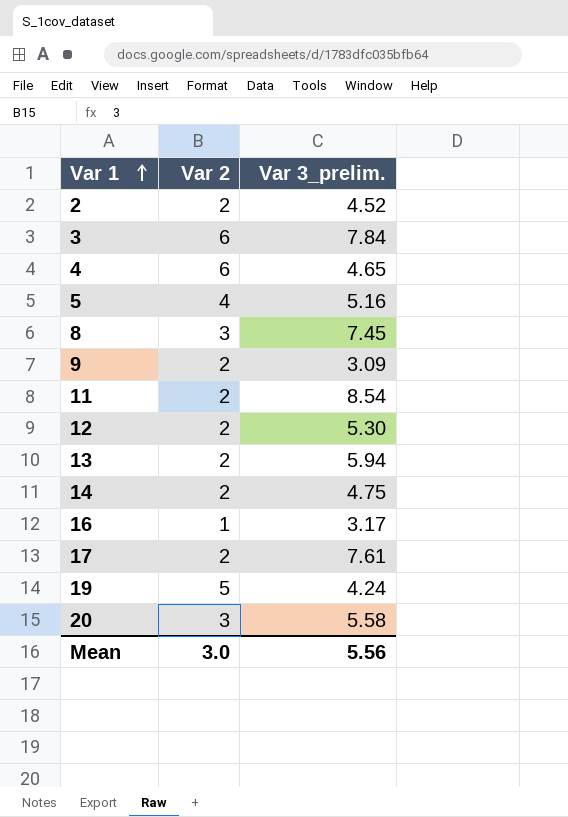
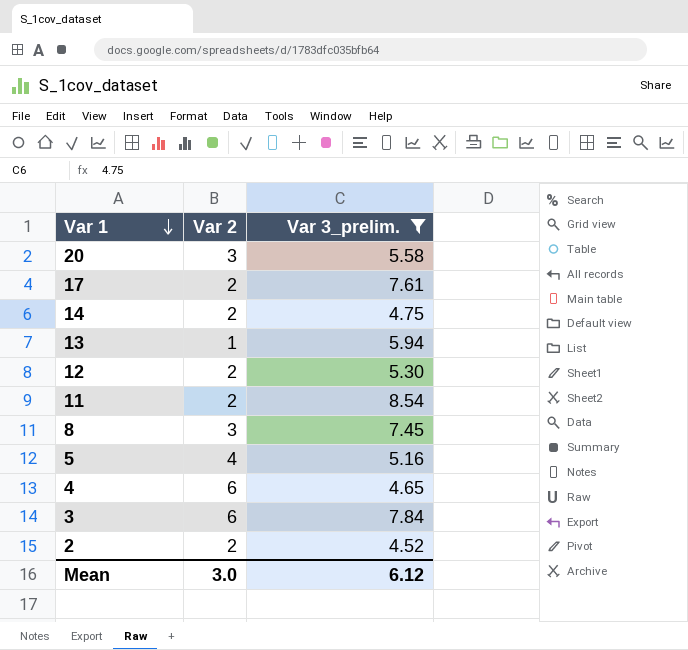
filter: none -> Var 3_prelim. >= 4.52
row order: Var 1 ascending -> Var 1 descending
13 | Var 2: 2 -> 1
Mean | Var 3_prelim.: 5.56 -> 6.12

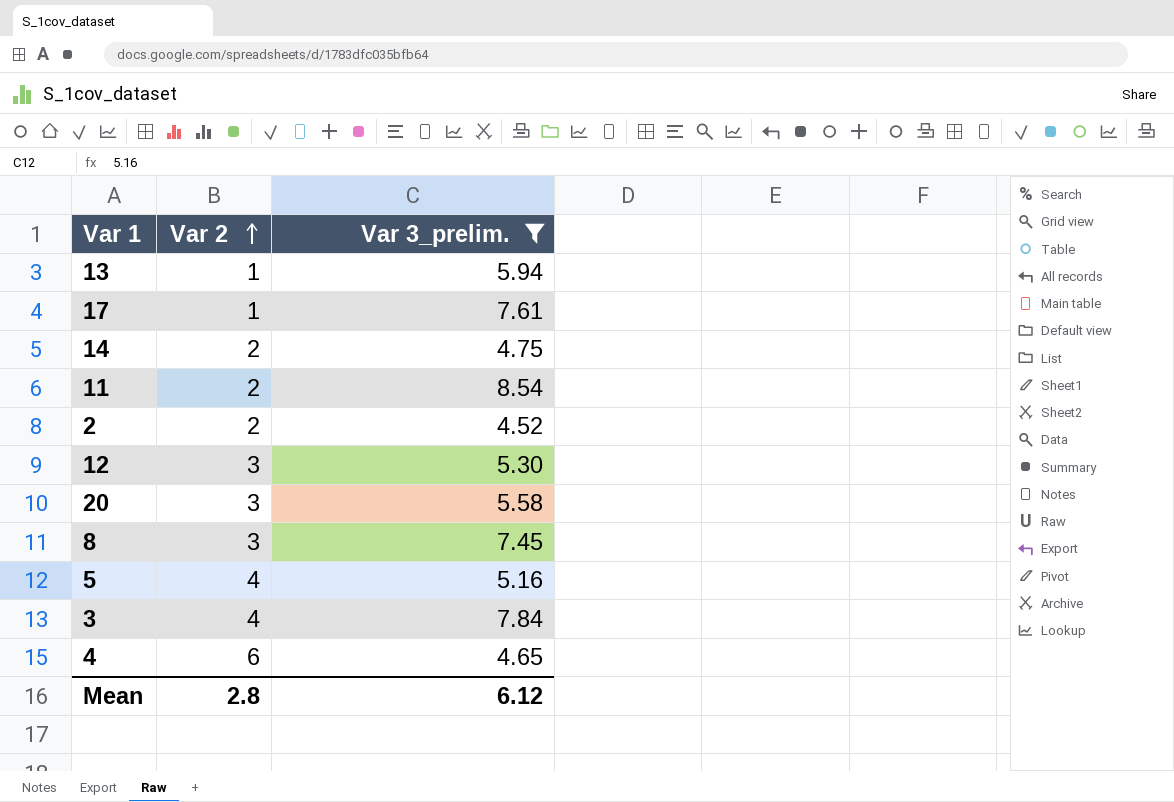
row order: Var 1 descending -> Var 2 ascending
17 | Var 2: 2 -> 1
12 | Var 2: 2 -> 3
3 | Var 2: 6 -> 4
Mean | Var 2: 3.0 -> 2.8

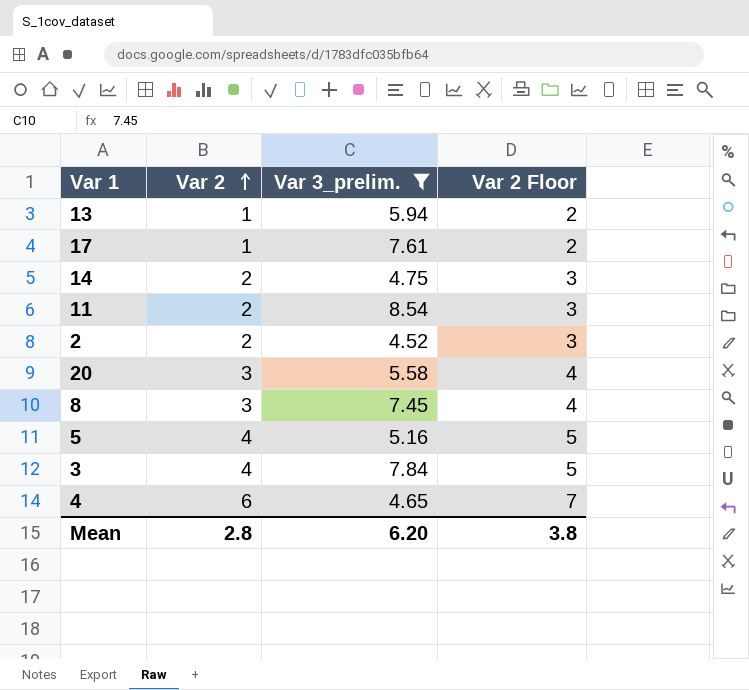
column Var 2 Floor | formula: none -> [Var 2] + 1
row 12: 3 | 5.30 -> none
Mean | Var 3_prelim.: 6.12 -> 6.20

